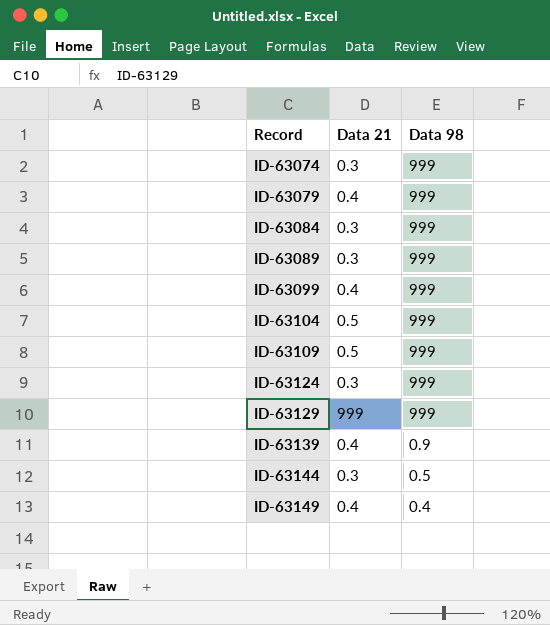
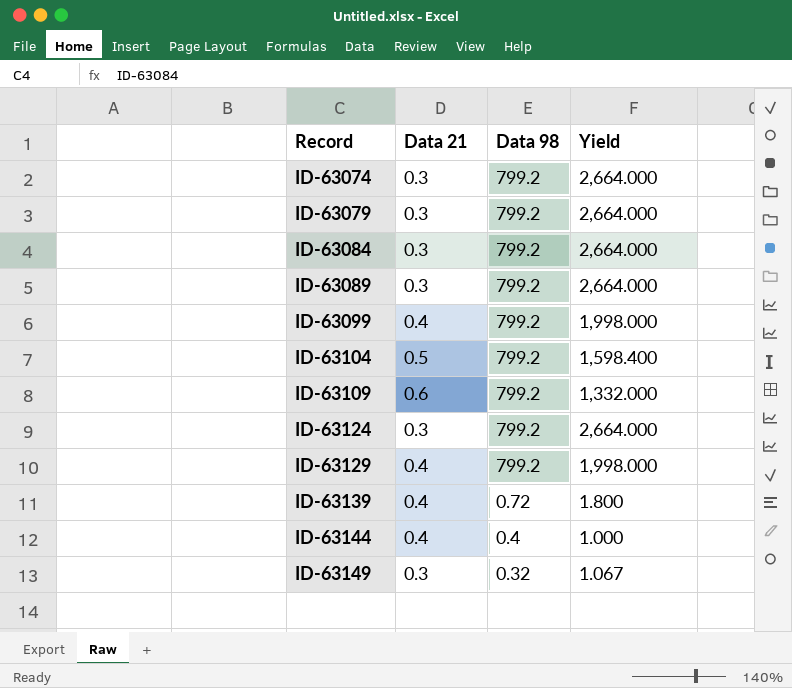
column Yield | formula: none -> [Data 98] / [Data 21]
ID-63074 | Data 98: 999 -> 799.2
ID-63079 | Data 21: 0.4 -> 0.3
ID-63079 | Data 98: 999 -> 799.2
ID-63084 | Data 98: 999 -> 799.2
ID-63089 | Data 98: 999 -> 799.2
ID-63099 | Data 98: 999 -> 799.2
ID-63104 | Data 98: 999 -> 799.2
ID-63109 | Data 21: 0.5 -> 0.6
ID-63109 | Data 98: 999 -> 799.2
ID-63124 | Data 98: 999 -> 799.2
ID-63129 | Data 21: 999 -> 0.4
ID-63129 | Data 98: 999 -> 799.2
ID-63139 | Data 98: 0.9 -> 0.72
ID-63144 | Data 21: 0.3 -> 0.4
ID-63144 | Data 98: 0.5 -> 0.4
ID-63149 | Data 21: 0.4 -> 0.3
ID-63149 | Data 98: 0.4 -> 0.32

